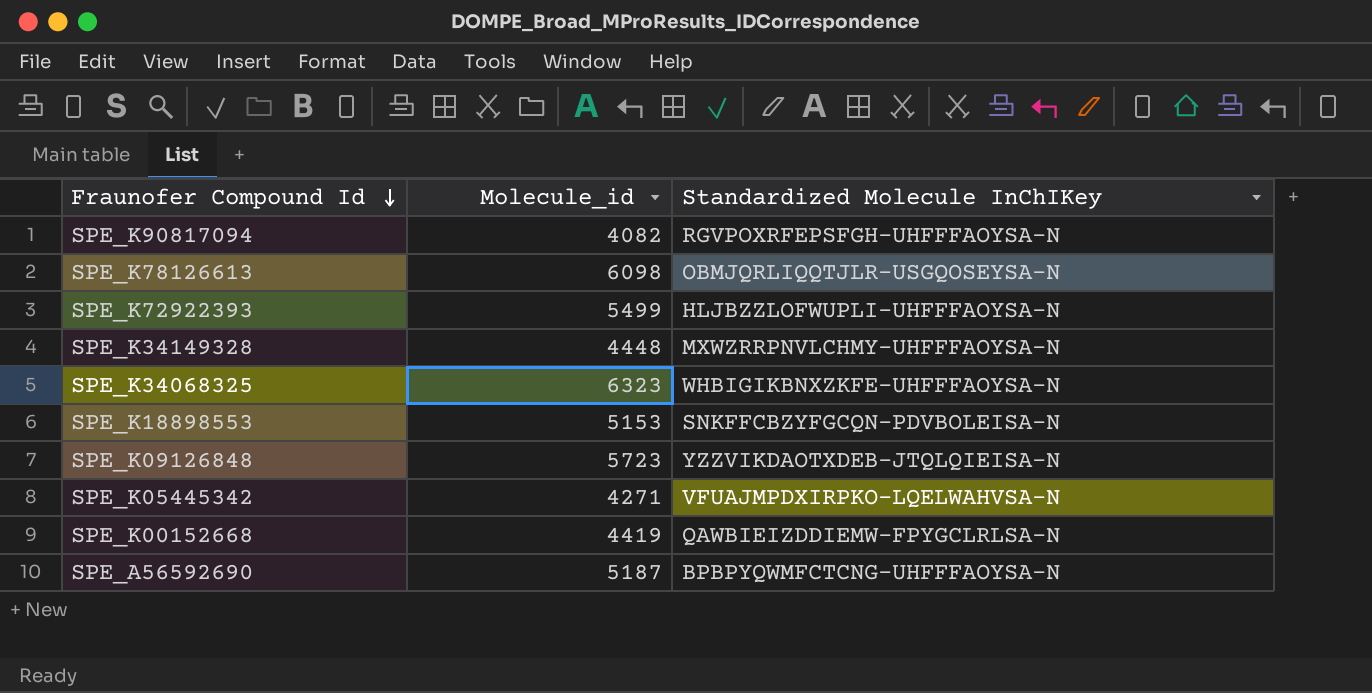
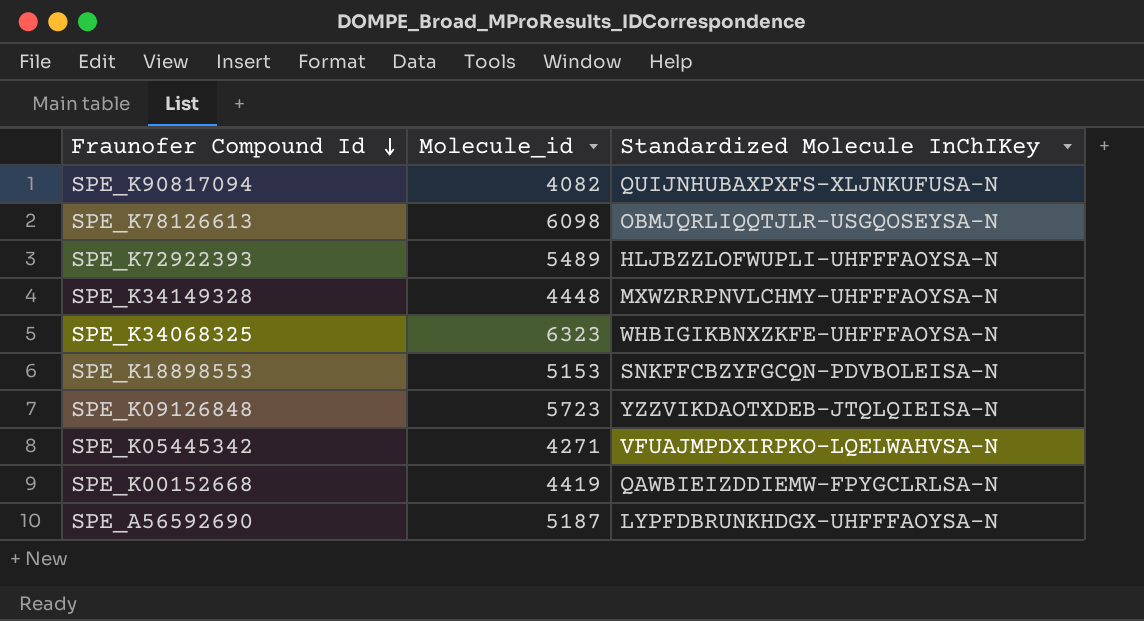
SPE_K90817094 | Standardized Molecule InChIKey: RGVPOXRFEPSFGH-UHFFFAOYSA-N -> QUIJNHUBAXPXFS-XLJNKUFUSA-N
SPE_K72922393 | Molecule_id: 5499 -> 5489
SPE_A56592690 | Standardized Molecule InChIKey: BPBPYQWMFCTCNG-UHFFFAOYSA-N -> LYPFDBRUNKHDGX-UHFFFAOYSA-N

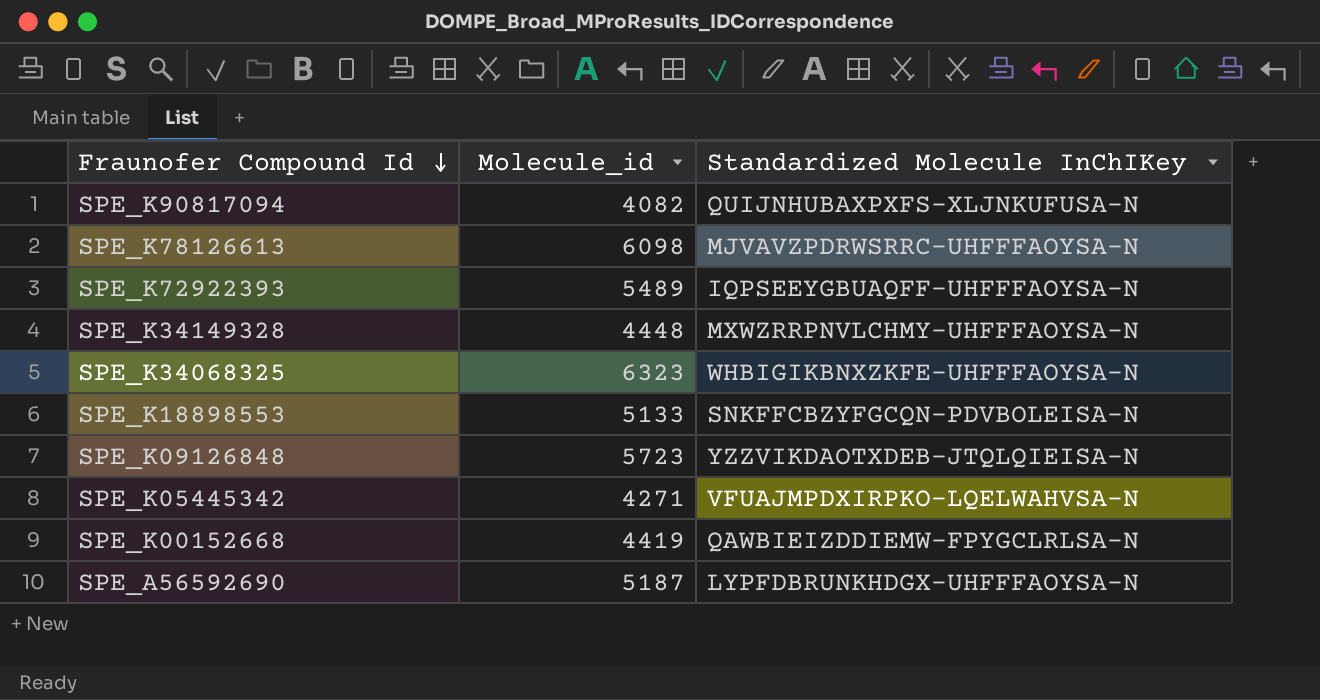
SPE_K78126613 | Standardized Molecule InChIKey: OBMJQRLIQQTJLR-USGQOSEYSA-N -> MJVAVZPDRWSRRC-UHFFFAOYSA-N
SPE_K72922393 | Standardized Molecule InChIKey: HLJBZZLOFWUPLI-UHFFFAOYSA-N -> IQPSEEYGBUAQFF-UHFFFAOYSA-N
SPE_K18898553 | Molecule_id: 5153 -> 5133

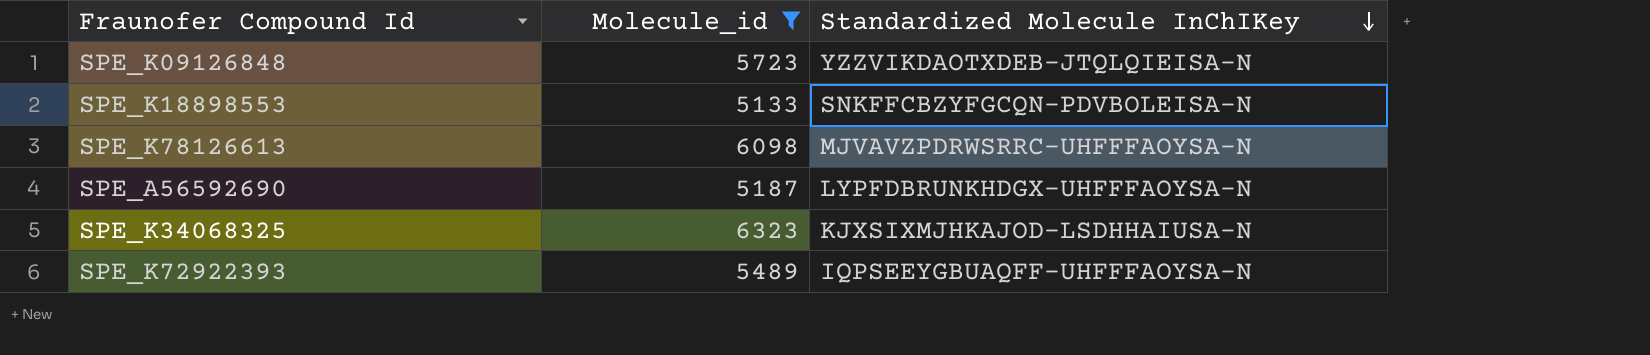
filter: none -> Molecule_id >= 5133
row order: Fraunofer Compound Id descending -> Standardized Molecule InChIKey descending
SPE_K34068325 | Standardized Molecule InChIKey: WHBIGIKBNXZKFE-UHFFFAOYSA-N -> KJXSIXMJHKAJOD-LSDHHAIUSA-N

